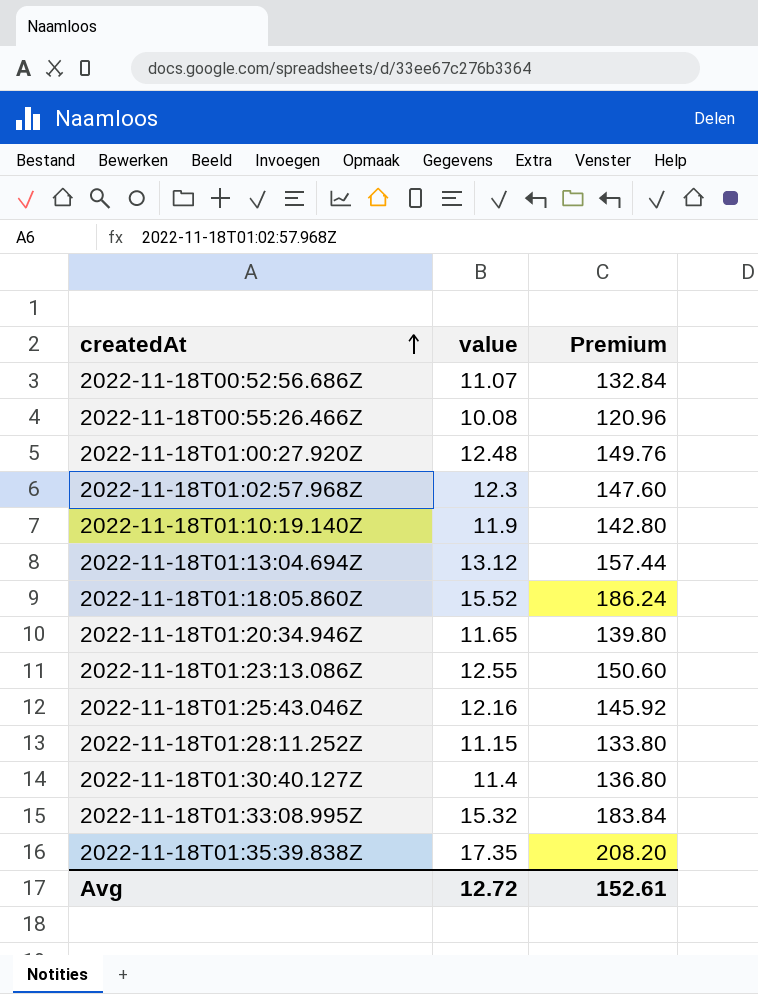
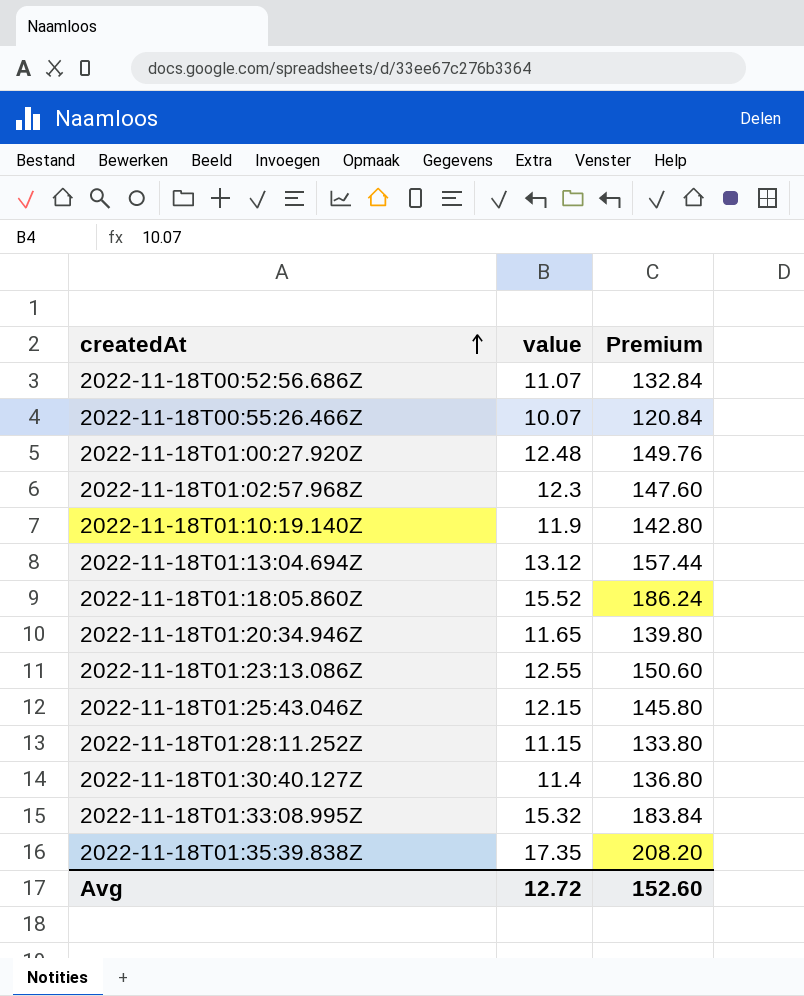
2022-11-18T00:55:26.466Z | value: 10.08 -> 10.07
2022-11-18T00:55:26.466Z | Premium: 120.96 -> 120.84
2022-11-18T01:25:43.046Z | value: 12.16 -> 12.15
2022-11-18T01:25:43.046Z | Premium: 145.92 -> 145.80
Avg | Premium: 152.61 -> 152.60

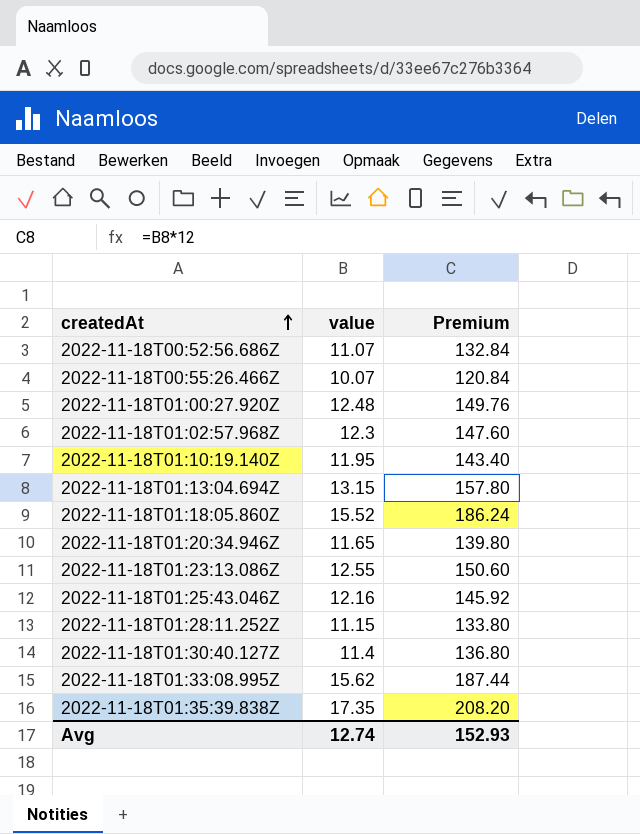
2022-11-18T01:10:19.140Z | value: 11.9 -> 11.95
2022-11-18T01:10:19.140Z | Premium: 142.80 -> 143.40
2022-11-18T01:13:04.694Z | value: 13.12 -> 13.15
2022-11-18T01:13:04.694Z | Premium: 157.44 -> 157.80
2022-11-18T01:25:43.046Z | value: 12.15 -> 12.16
2022-11-18T01:25:43.046Z | Premium: 145.80 -> 145.92
2022-11-18T01:33:08.995Z | value: 15.32 -> 15.62
2022-11-18T01:33:08.995Z | Premium: 183.84 -> 187.44
Avg | value: 12.72 -> 12.74
Avg | Premium: 152.60 -> 152.93

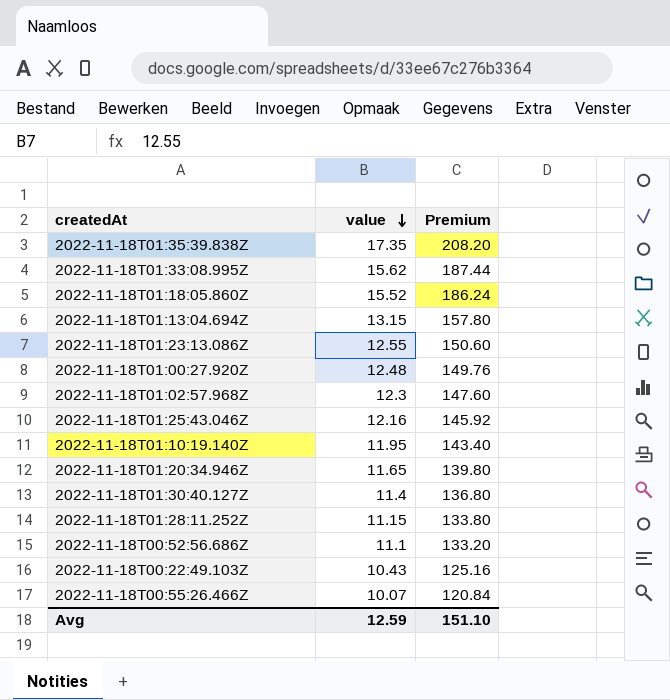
row order: createdAt ascending -> value descending
2022-11-18T00:52:56.686Z | value: 11.07 -> 11.1
2022-11-18T00:52:56.686Z | Premium: 132.84 -> 133.20
row 2022-11-18T00:22:49.103Z: none -> 10.43 | 125.16
Avg | value: 12.74 -> 12.59
Avg | Premium: 152.93 -> 151.10

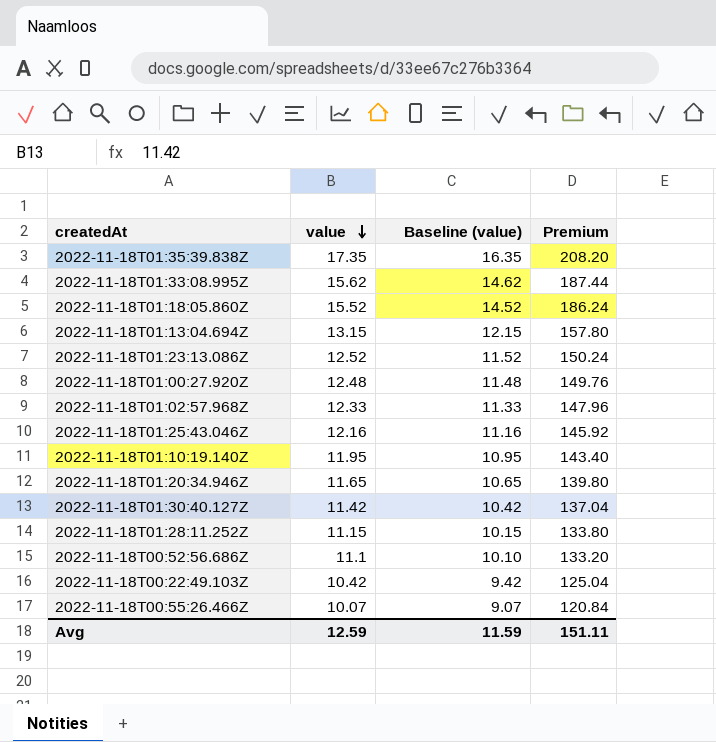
column Baseline (value) | formula: none -> [value] - 1
2022-11-18T01:23:13.086Z | value: 12.55 -> 12.52
2022-11-18T01:23:13.086Z | Premium: 150.60 -> 150.24
2022-11-18T01:02:57.968Z | value: 12.3 -> 12.33
2022-11-18T01:02:57.968Z | Premium: 147.60 -> 147.96
2022-11-18T01:30:40.127Z | value: 11.4 -> 11.42
2022-11-18T01:30:40.127Z | Premium: 136.80 -> 137.04
2022-11-18T00:22:49.103Z | value: 10.43 -> 10.42
2022-11-18T00:22:49.103Z | Premium: 125.16 -> 125.04
Avg | Premium: 151.10 -> 151.11

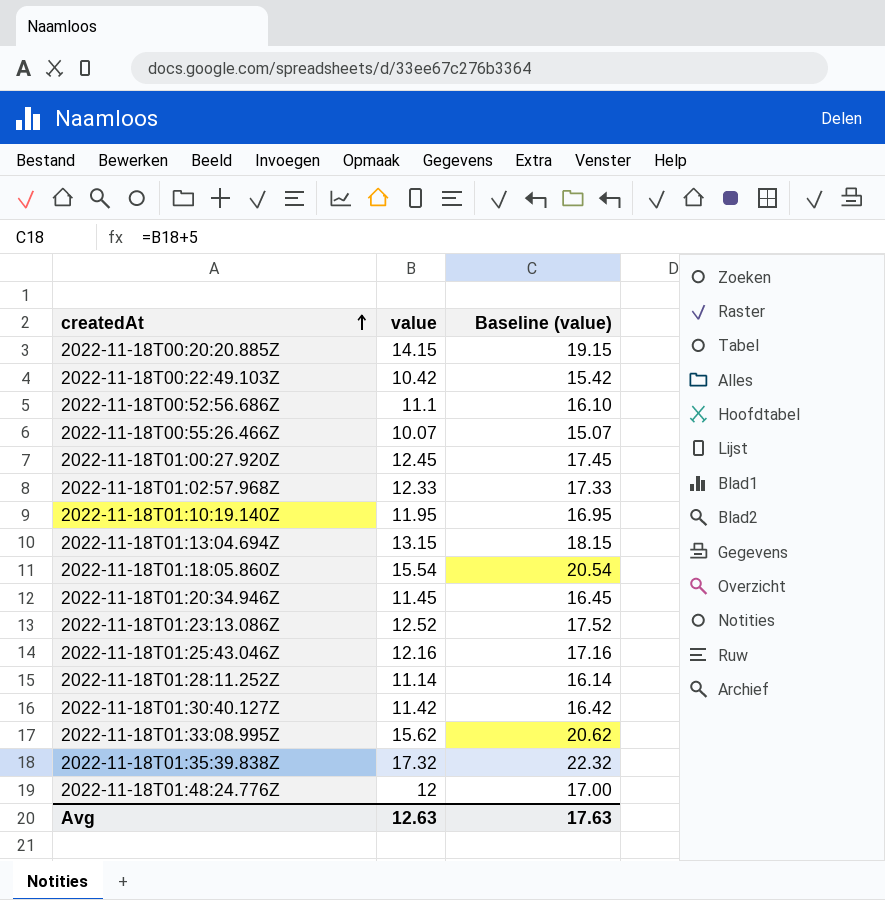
row order: value descending -> createdAt ascending
column Premium | formula: [value] * 12 -> none
column Baseline (value) | formula: [value] - 1 -> [value] + 5
row 2022-11-18T00:20:20.885Z: none -> 14.15 | 19.15
2022-11-18T01:00:27.920Z | value: 12.48 -> 12.45
2022-11-18T01:18:05.860Z | value: 15.52 -> 15.54
2022-11-18T01:20:34.946Z | value: 11.65 -> 11.45
2022-11-18T01:28:11.252Z | value: 11.15 -> 11.14
2022-11-18T01:35:39.838Z | value: 17.35 -> 17.32
row 2022-11-18T01:48:24.776Z: none -> 12 | 17.00
Avg | value: 12.59 -> 12.63
Avg | Baseline (value): 11.59 -> 17.63

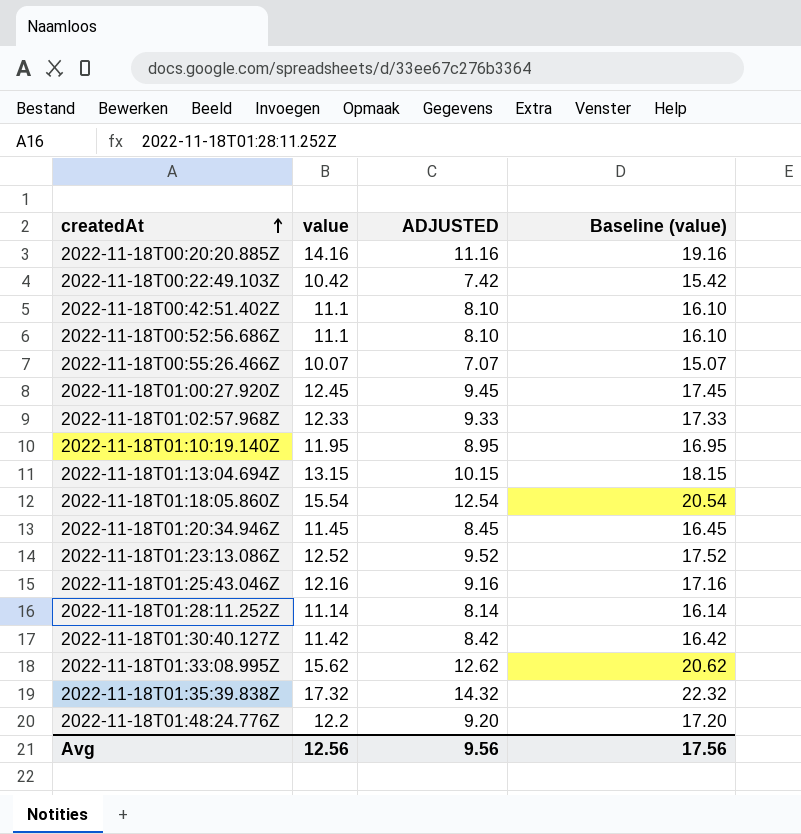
column ADJUSTED | formula: none -> [value] - 3
2022-11-18T00:20:20.885Z | value: 14.15 -> 14.16
2022-11-18T00:20:20.885Z | Baseline (value): 19.15 -> 19.16
row 2022-11-18T00:42:51.402Z: none -> 11.1 | 8.10 | 16.10
2022-11-18T01:48:24.776Z | value: 12 -> 12.2
2022-11-18T01:48:24.776Z | Baseline (value): 17.00 -> 17.20
Avg | value: 12.63 -> 12.56
Avg | Baseline (value): 17.63 -> 17.56

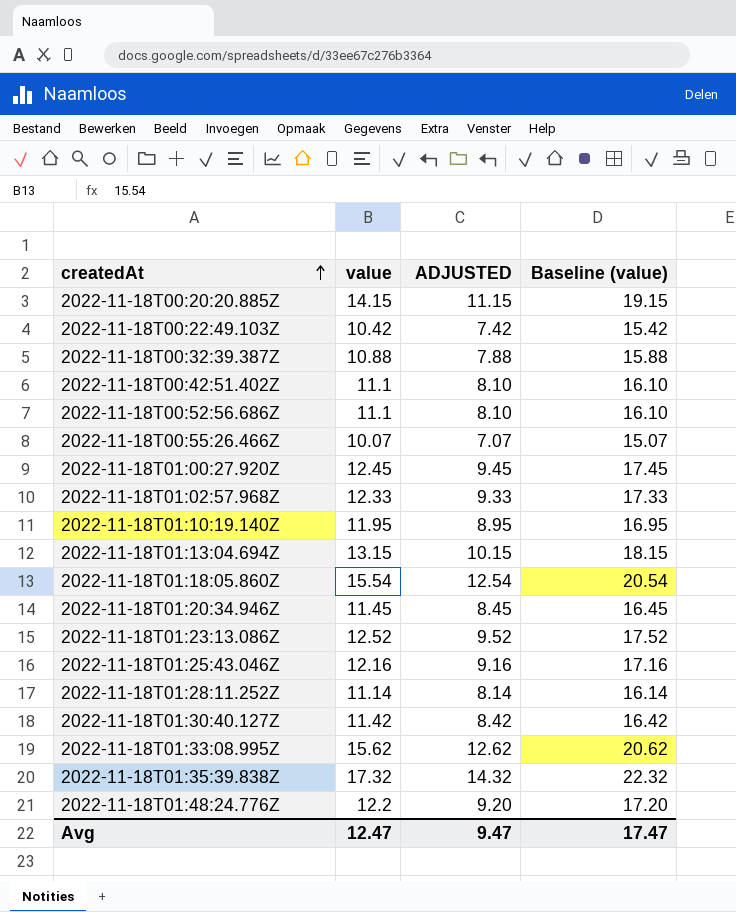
2022-11-18T00:20:20.885Z | value: 14.16 -> 14.15
2022-11-18T00:20:20.885Z | ADJUSTED: 11.16 -> 11.15
2022-11-18T00:20:20.885Z | Baseline (value): 19.16 -> 19.15
row 2022-11-18T00:32:39.387Z: none -> 10.88 | 7.88 | 15.88
Avg | value: 12.56 -> 12.47
Avg | ADJUSTED: 9.56 -> 9.47
Avg | Baseline (value): 17.56 -> 17.47

